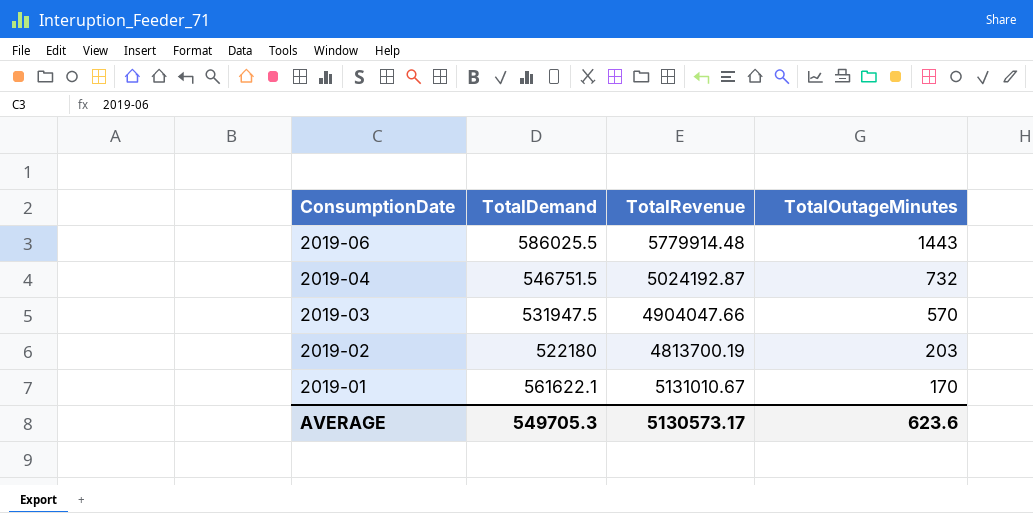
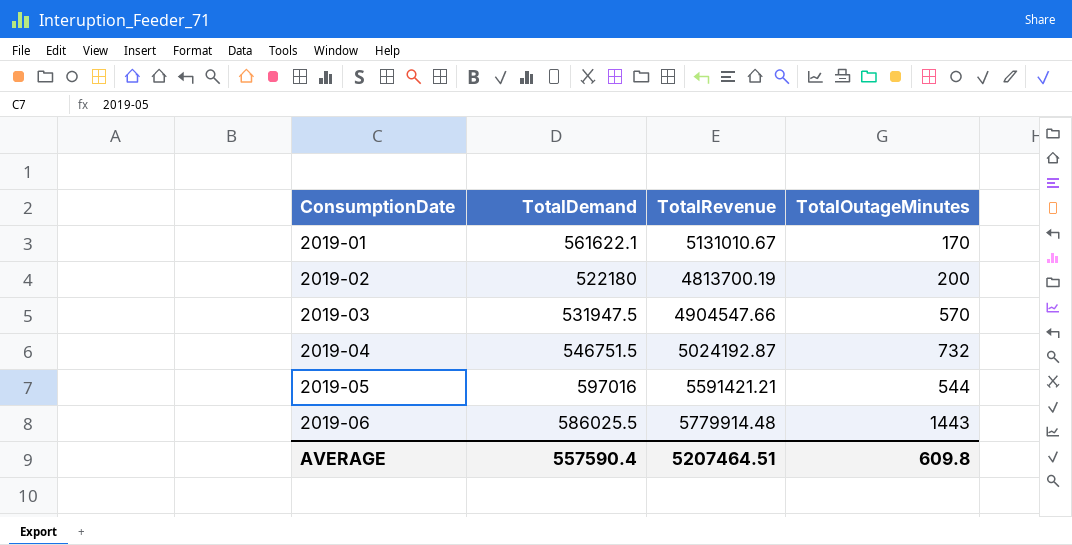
row order: ConsumptionDate descending -> ConsumptionDate ascending
2019-02 | TotalOutageMinutes: 203 -> 200
2019-03 | TotalRevenue: 4904047.66 -> 4904547.66
row 2019-05: none -> 597016 | 5591421.21 | 544
AVERAGE | TotalDemand: 549705.3 -> 557590.4
AVERAGE | TotalRevenue: 5130573.17 -> 5207464.51
AVERAGE | TotalOutageMinutes: 623.6 -> 609.8

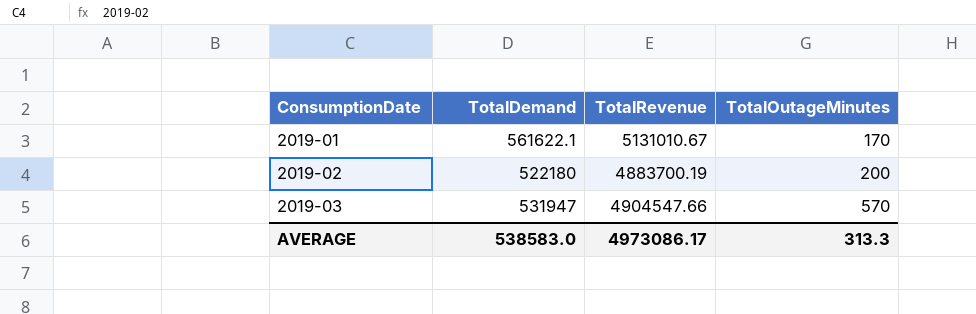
row 2019-04: 546751.5 | 5024192.87 | 732 -> none
row 2019-05: 597016 | 5591421.21 | 544 -> none
row 2019-06: 586025.5 | 5779914.48 | 1443 -> none
2019-02 | TotalRevenue: 4813700.19 -> 4883700.19
2019-03 | TotalDemand: 531947.5 -> 531947
AVERAGE | TotalDemand: 557590.4 -> 538583.0
AVERAGE | TotalRevenue: 5207464.51 -> 4973086.17
AVERAGE | TotalOutageMinutes: 609.8 -> 313.3

